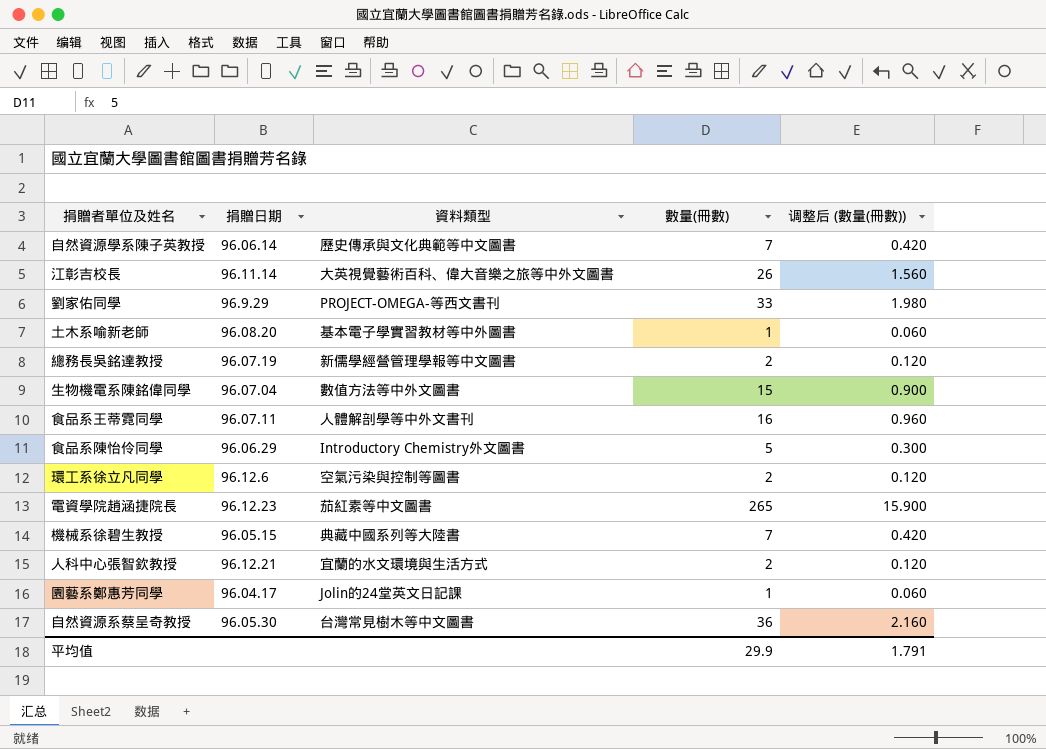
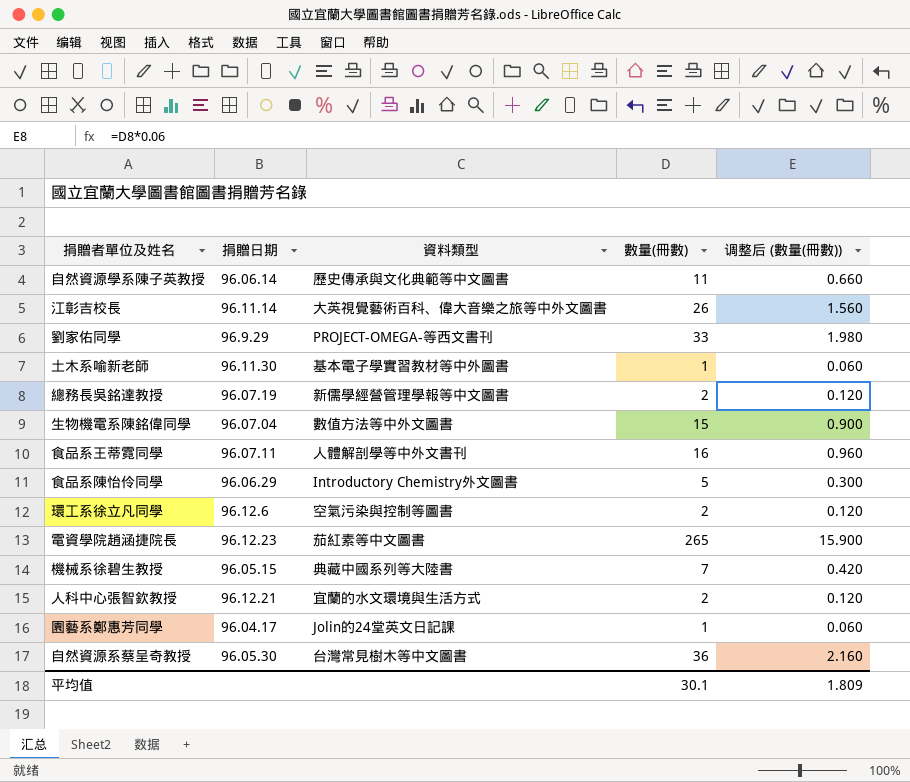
自然資源學系陳子英教授 | 數量(冊數): 7 -> 11
自然資源學系陳子英教授 | 调整后 (數量(冊數)): 0.420 -> 0.660
土木系喻新老師 | 捐贈日期: 96.08.20 -> 96.11.30
平均值 | 數量(冊數): 29.9 -> 30.1
平均值 | 调整后 (數量(冊數)): 1.791 -> 1.809

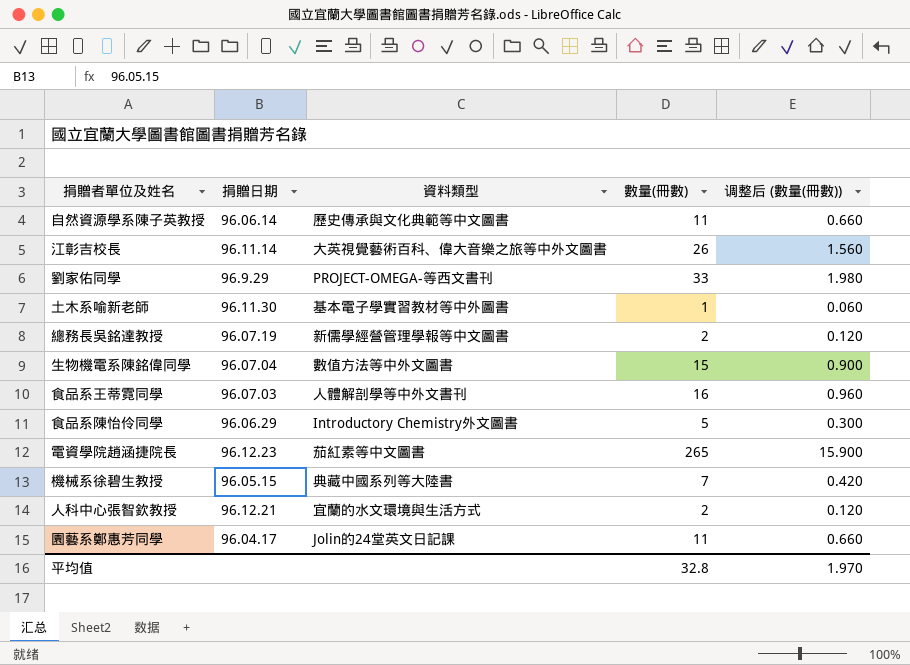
row 環工系徐立凡同學: 96.12.6 | 空氣污染與控制等圖書 | 2 | 0.120 -> none
row 自然資源系蔡呈奇教授: 96.05.30 | 台灣常見樹木等中文圖書 | 36 | 2.160 -> none
食品系王蒂霓同學 | 捐贈日期: 96.07.11 -> 96.07.03
園藝系鄭惠芳同學 | 數量(冊數): 1 -> 11
園藝系鄭惠芳同學 | 调整后 (數量(冊數)): 0.060 -> 0.660
平均值 | 數量(冊數): 30.1 -> 32.8
平均值 | 调整后 (數量(冊數)): 1.809 -> 1.970

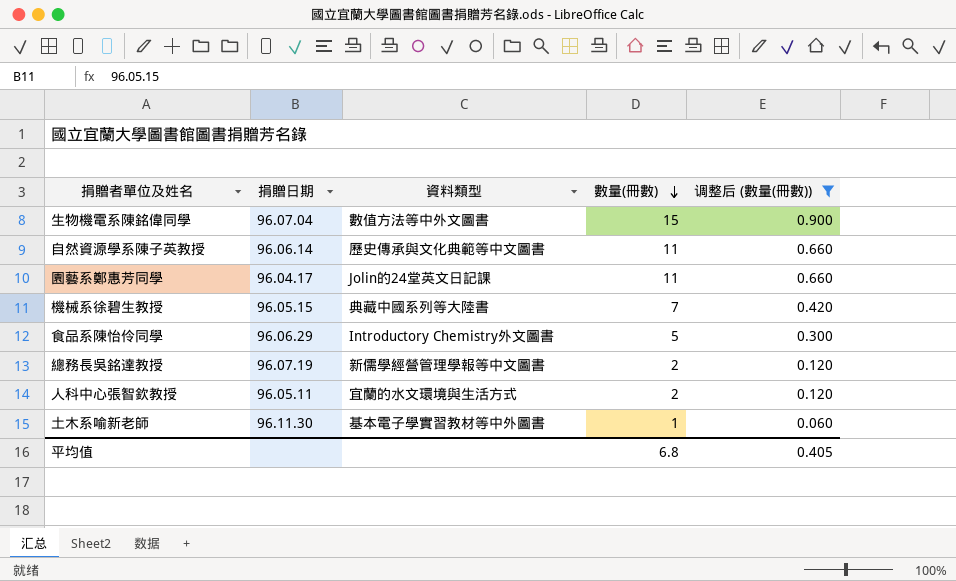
filter: none -> 调整后 (數量(冊數)) <= 0.900
row order: none -> 數量(冊數) descending
人科中心張智欽教授 | 捐贈日期: 96.12.21 -> 96.05.11
平均值 | 數量(冊數): 32.8 -> 6.8
平均值 | 调整后 (數量(冊數)): 1.970 -> 0.405

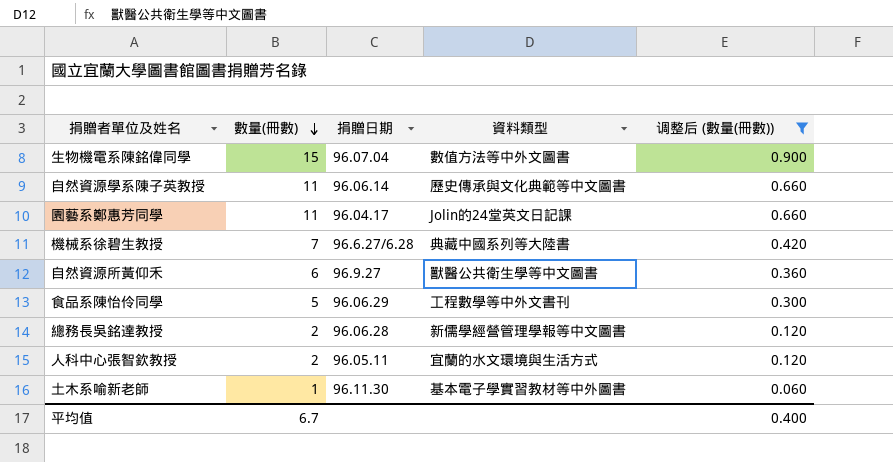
column 數量(冊數) | position: 4 -> 2
機械系徐碧生教授 | 捐贈日期: 96.05.15 -> 96.6.27/6.28
row 自然資源所黃仰禾: none -> 6 | 96.9.27 | 獸醫公共衛生學等中文圖書 | 0.360
食品系陳怡伶同學 | 資料類型: Introductory Chemistry外文圖書 -> 工程數學等中外文書刊
總務長吳銘達教授 | 捐贈日期: 96.07.19 -> 96.06.28
平均值 | 數量(冊數): 6.8 -> 6.7
平均值 | 调整后 (數量(冊數)): 0.405 -> 0.400

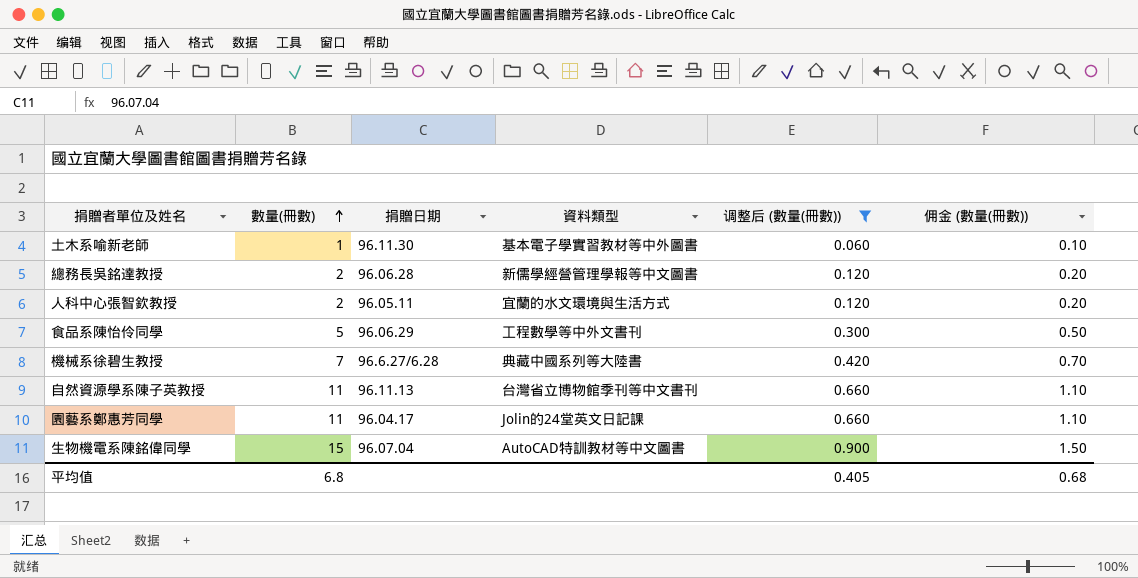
row order: 數量(冊數) descending -> 數量(冊數) ascending
column 佣金 (數量(冊數)) | formula: none -> [數量(冊數)] * 0.1
row 自然資源所黃仰禾: 6 | 96.9.27 | 獸醫公共衛生學等中文圖書 | 0.360 -> none
自然資源學系陳子英教授 | 捐贈日期: 96.06.14 -> 96.11.13
自然資源學系陳子英教授 | 資料類型: 歷史傳承與文化典範等中文圖書 -> 台灣省立博物館季刊等中文書刊
生物機電系陳銘偉同學 | 資料類型: 數值方法等中外文圖書 -> AutoCAD特訓教材等中文圖書
平均值 | 數量(冊數): 6.7 -> 6.8
平均值 | 调整后 (數量(冊數)): 0.400 -> 0.405

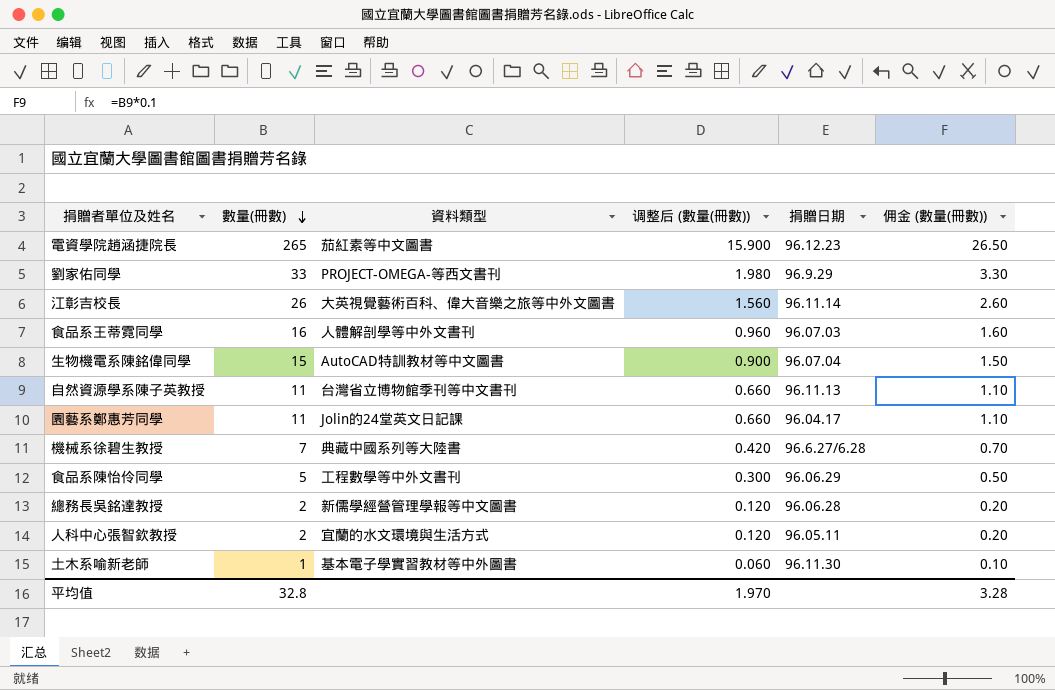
filter: 调整后 (數量(冊數)) <= 0.900 -> none
row order: 數量(冊數) ascending -> 數量(冊數) descending
column 捐贈日期 | position: 3 -> 5
平均值 | 數量(冊數): 6.8 -> 32.8
平均值 | 调整后 (數量(冊數)): 0.405 -> 1.970
平均值 | 佣金 (數量(冊數)): 0.68 -> 3.28

